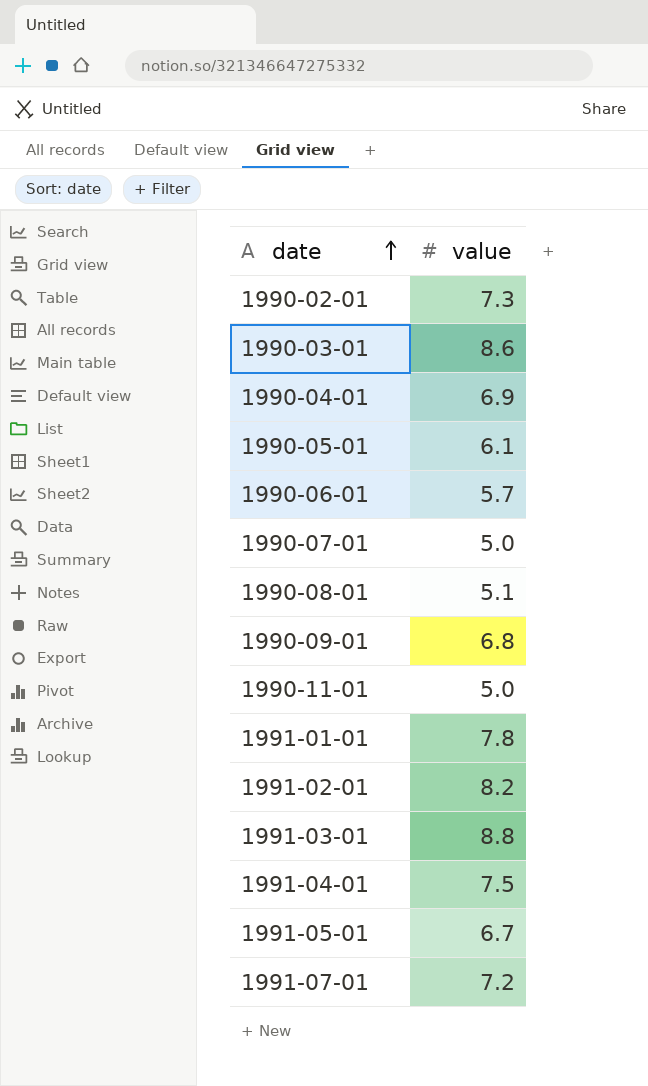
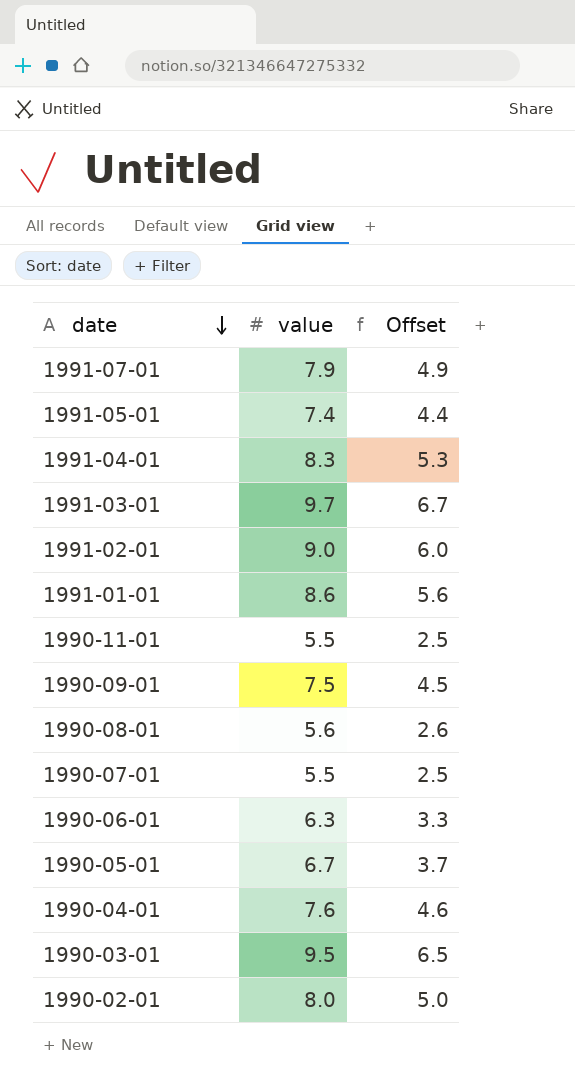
row order: date ascending -> date descending
column Offset | formula: none -> [value] - 3
1991-07-01 | value: 7.2 -> 7.9
1991-05-01 | value: 6.7 -> 7.4
1991-04-01 | value: 7.5 -> 8.3
1991-03-01 | value: 8.8 -> 9.7
1991-02-01 | value: 8.2 -> 9.0
1991-01-01 | value: 7.8 -> 8.6
1990-11-01 | value: 5.0 -> 5.5
1990-09-01 | value: 6.8 -> 7.5
1990-08-01 | value: 5.1 -> 5.6
1990-07-01 | value: 5.0 -> 5.5
1990-06-01 | value: 5.7 -> 6.3
1990-05-01 | value: 6.1 -> 6.7
1990-04-01 | value: 6.9 -> 7.6
1990-03-01 | value: 8.6 -> 9.5
1990-02-01 | value: 7.3 -> 8.0

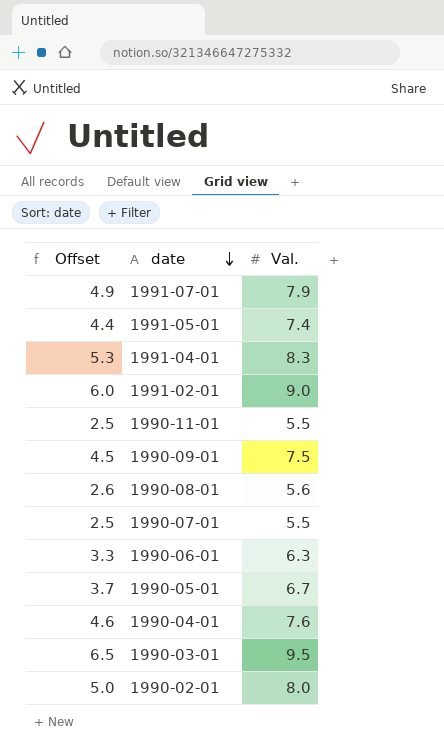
column Offset | position: 3 -> 1
column name: value -> Val.
row 1991-03-01: 9.7 | 6.7 -> none
row 1991-01-01: 8.6 | 5.6 -> none

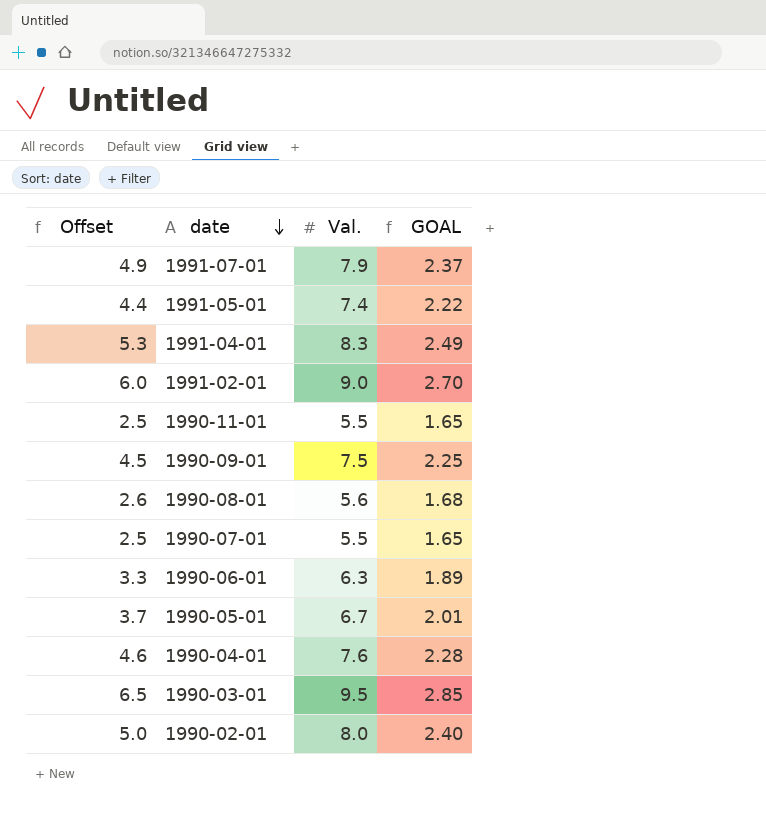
column GOAL | formula: none -> [Val.] * 0.3

